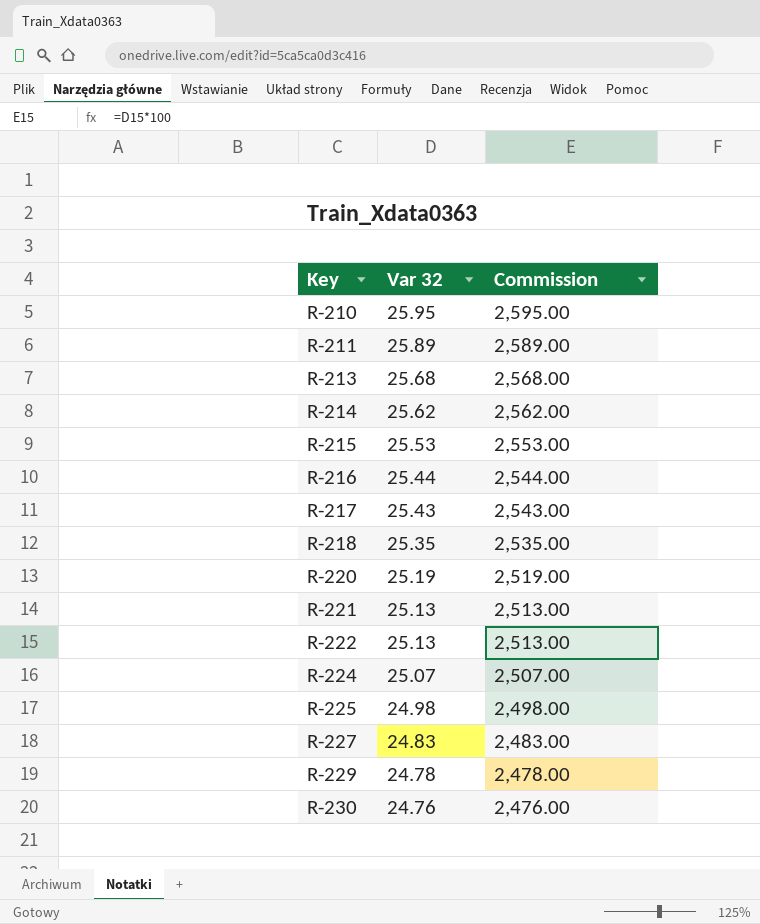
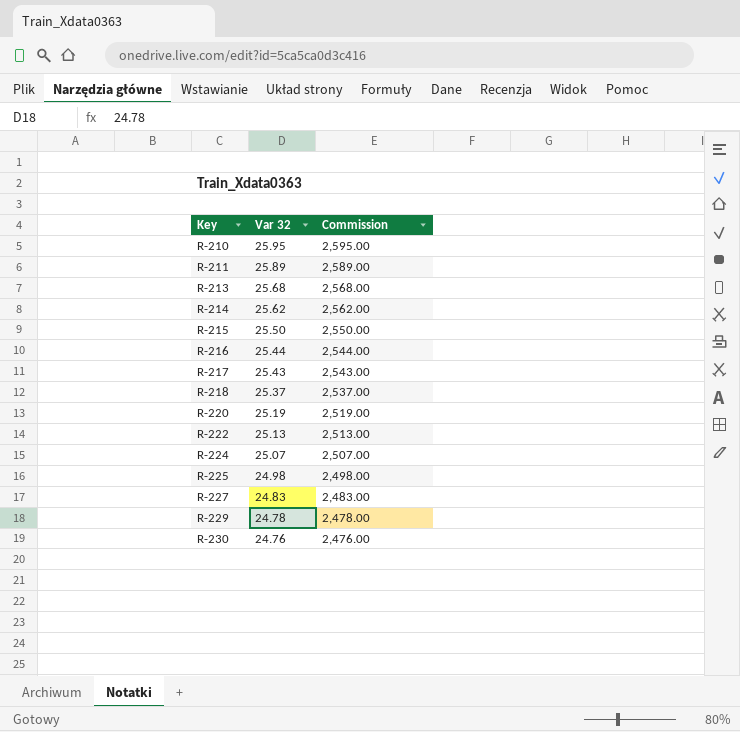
row R-221: 25.13 | 2,513.00 -> none
R-215 | Var 32: 25.53 -> 25.50
R-215 | Commission: 2,553.00 -> 2,550.00
R-218 | Var 32: 25.35 -> 25.37
R-218 | Commission: 2,535.00 -> 2,537.00

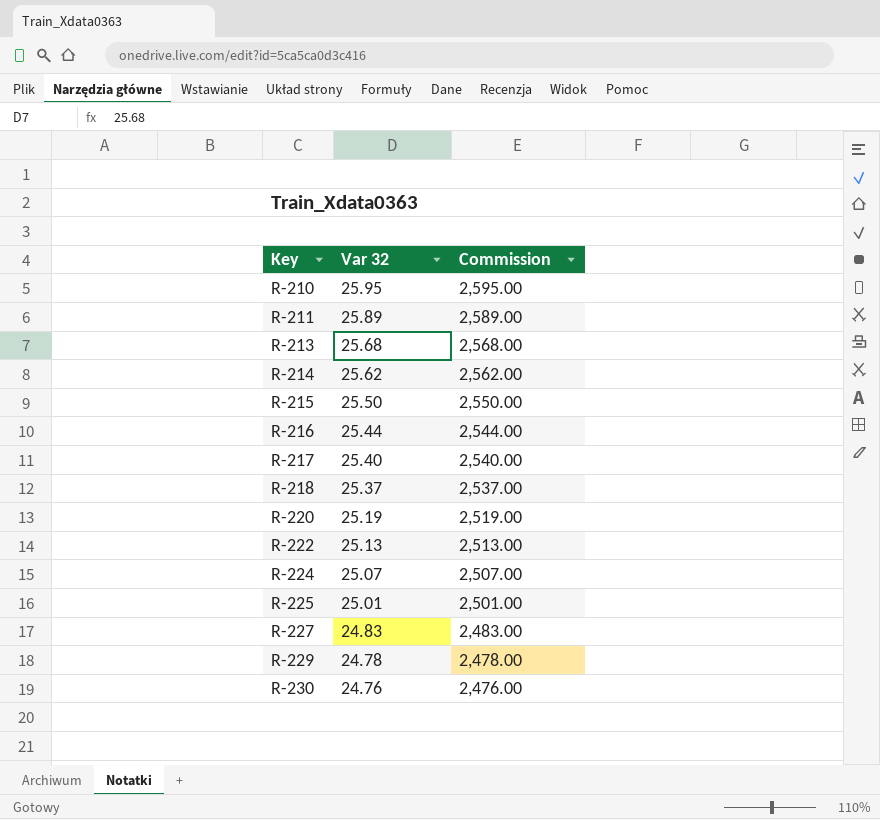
R-217 | Var 32: 25.43 -> 25.40
R-217 | Commission: 2,543.00 -> 2,540.00
R-225 | Var 32: 24.98 -> 25.01
R-225 | Commission: 2,498.00 -> 2,501.00

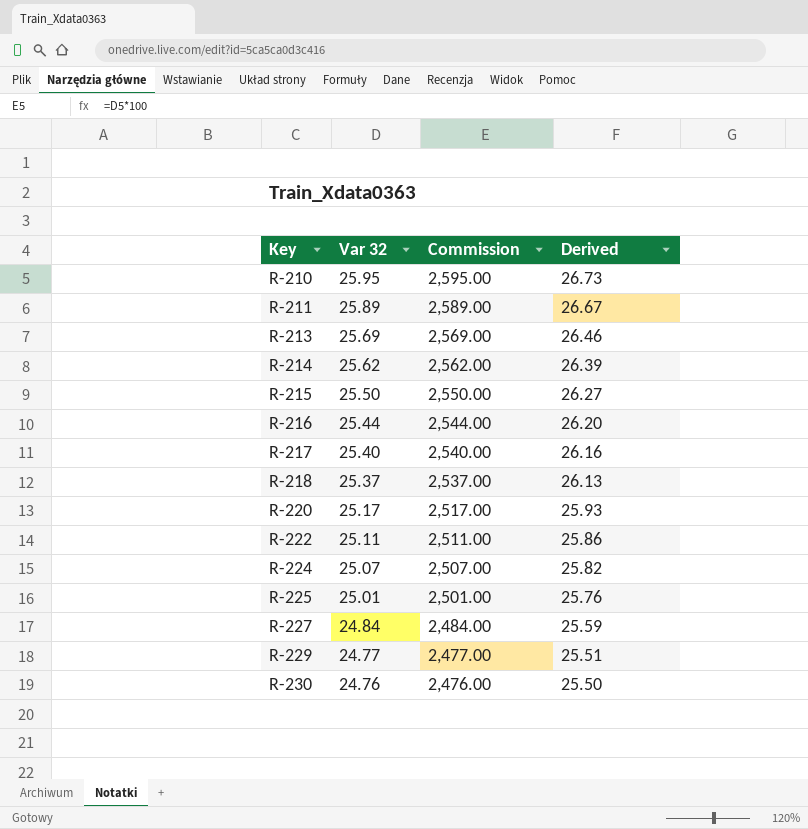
column Derived | formula: none -> [Var 32] * 1.03
R-213 | Var 32: 25.68 -> 25.69
R-213 | Commission: 2,568.00 -> 2,569.00
R-220 | Var 32: 25.19 -> 25.17
R-220 | Commission: 2,519.00 -> 2,517.00
R-222 | Var 32: 25.13 -> 25.11
R-222 | Commission: 2,513.00 -> 2,511.00
R-227 | Var 32: 24.83 -> 24.84
R-227 | Commission: 2,483.00 -> 2,484.00
R-229 | Var 32: 24.78 -> 24.77
R-229 | Commission: 2,478.00 -> 2,477.00

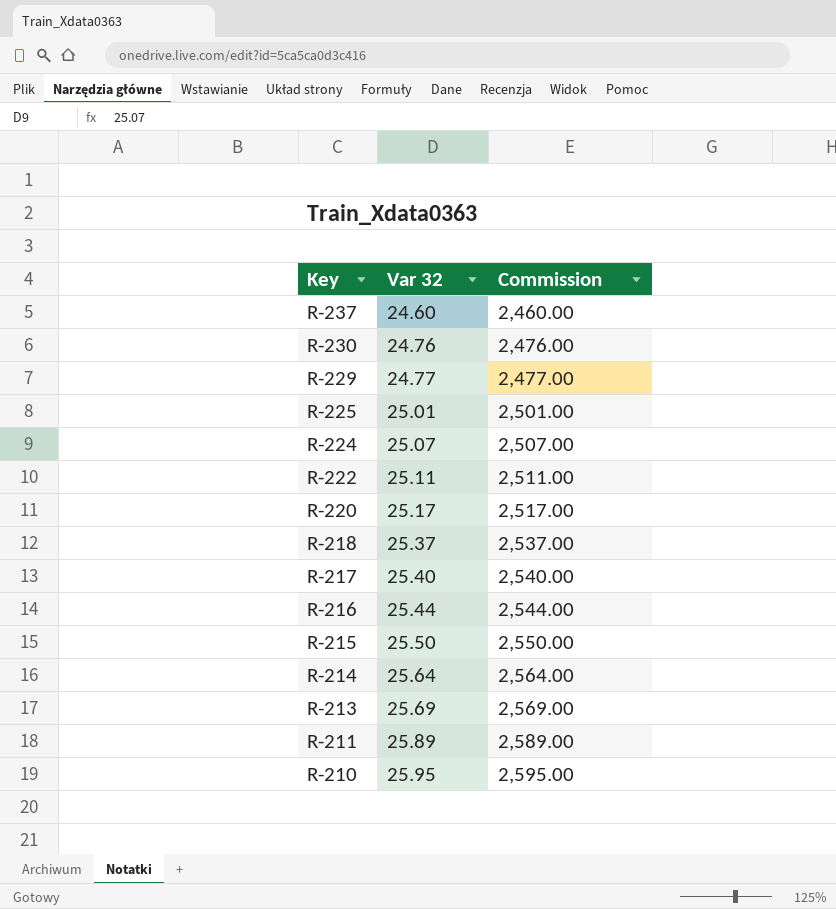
row order: Key ascending -> Key descending
column Derived | formula: [Var 32] * 1.03 -> none
row R-227: 24.84 | 2,484.00 | 25.59 -> none
row R-237: none -> 24.60 | 2,460.00
R-214 | Var 32: 25.62 -> 25.64
R-214 | Commission: 2,562.00 -> 2,564.00

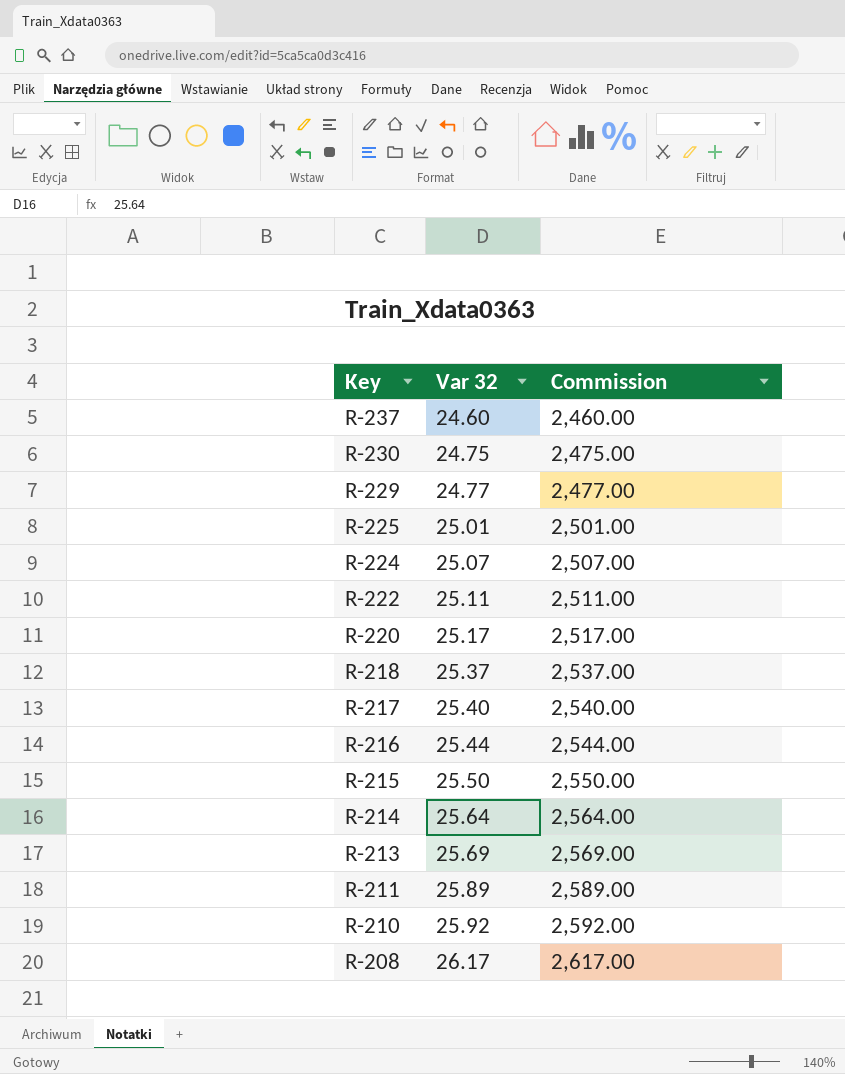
R-230 | Var 32: 24.76 -> 24.75
R-230 | Commission: 2,476.00 -> 2,475.00
R-210 | Var 32: 25.95 -> 25.92
R-210 | Commission: 2,595.00 -> 2,592.00
row R-208: none -> 26.17 | 2,617.00

